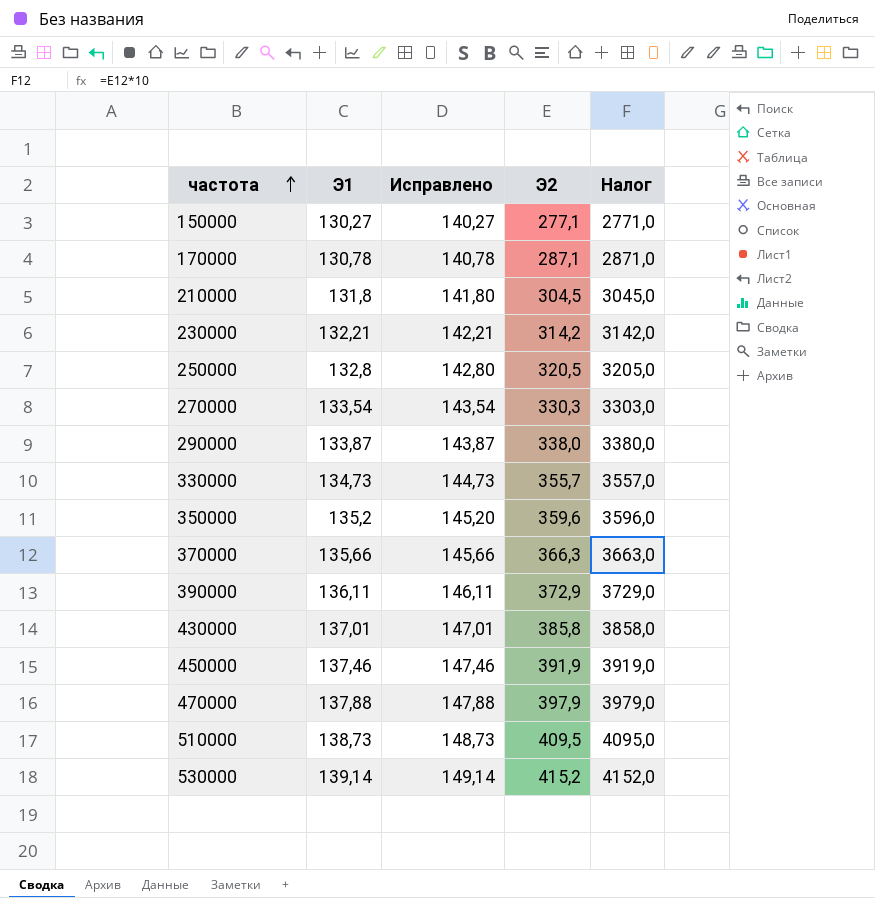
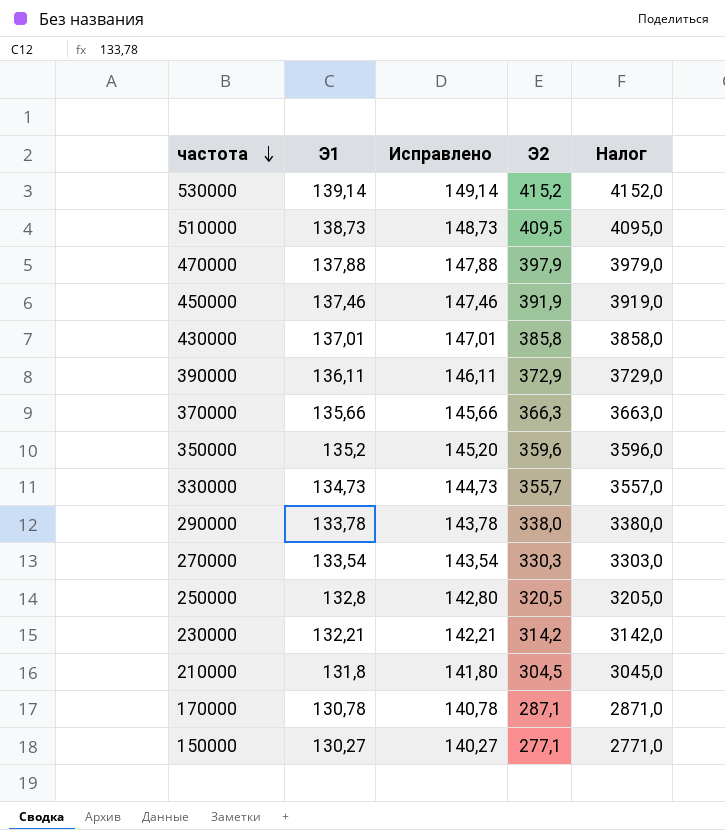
row order: частота ascending -> частота descending
290000 | Э1: 133,87 -> 133,78
290000 | Исправлено: 143,87 -> 143,78

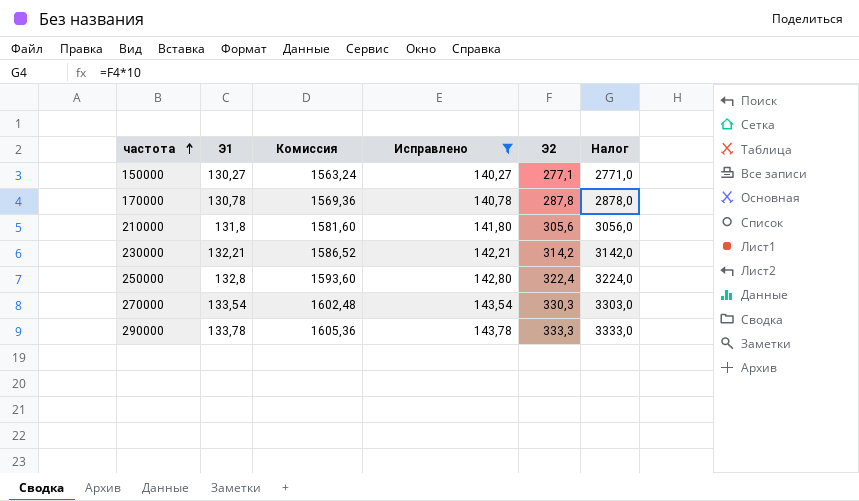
filter: none -> Исправлено <= 143,78
row order: частота descending -> частота ascending
column Комиссия | formula: none -> [Э1] * 12
170000 | Э2: 287,1 -> 287,8
170000 | Налог: 2871,0 -> 2878,0
210000 | Э2: 304,5 -> 305,6
210000 | Налог: 3045,0 -> 3056,0
250000 | Э2: 320,5 -> 322,4
250000 | Налог: 3205,0 -> 3224,0
290000 | Э2: 338,0 -> 333,3
290000 | Налог: 3380,0 -> 3333,0

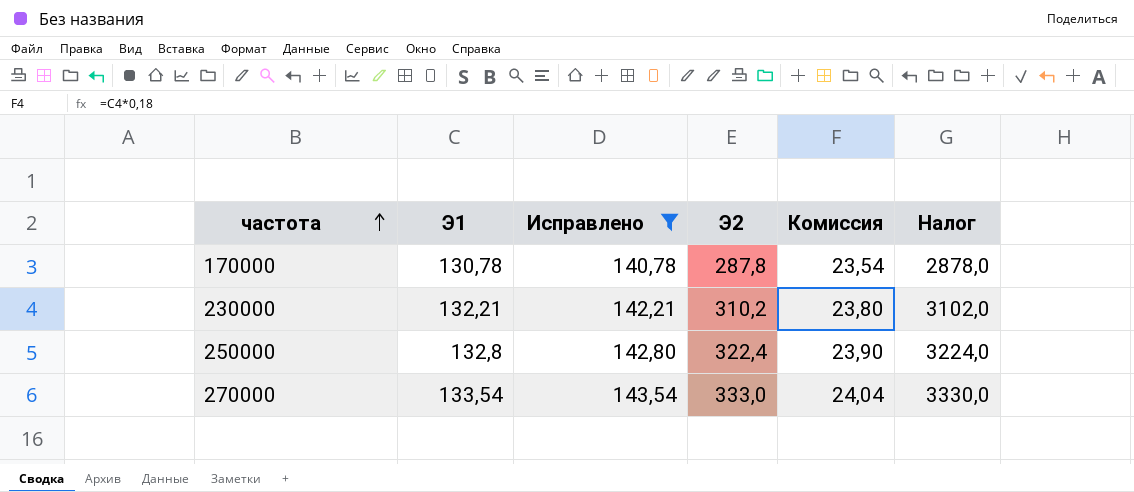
column Комиссия | formula: [Э1] * 12 -> [Э1] * 0,18
column Комиссия | position: 3 -> 5
row 150000: 130,27 | 1563,24 | 140,27 | 277,1 | 2771,0 -> none
row 210000: 131,8 | 1581,60 | 141,80 | 305,6 | 3056,0 -> none
row 290000: 133,78 | 1605,36 | 143,78 | 333,3 | 3333,0 -> none
230000 | Э2: 314,2 -> 310,2
230000 | Налог: 3142,0 -> 3102,0
270000 | Э2: 330,3 -> 333,0
270000 | Налог: 3303,0 -> 3330,0

